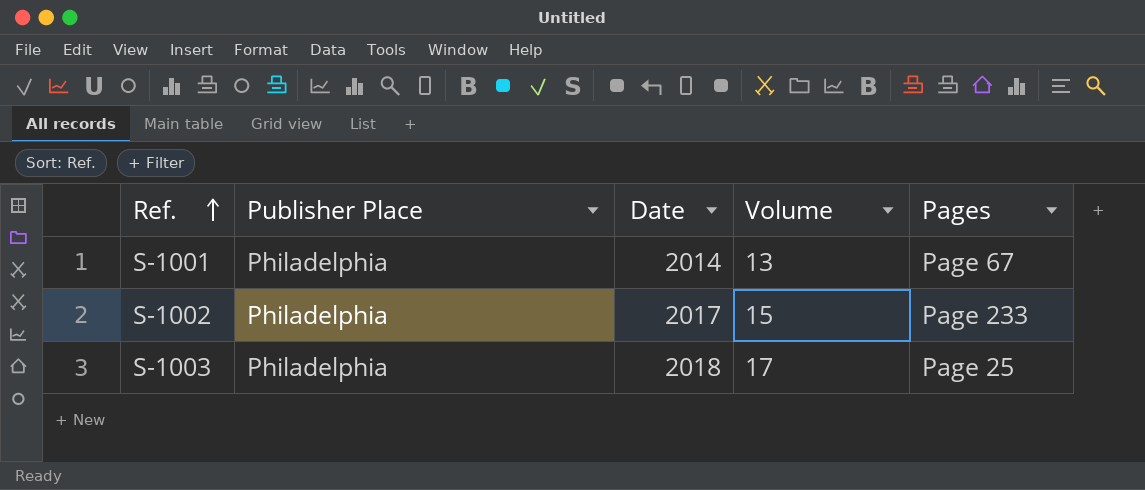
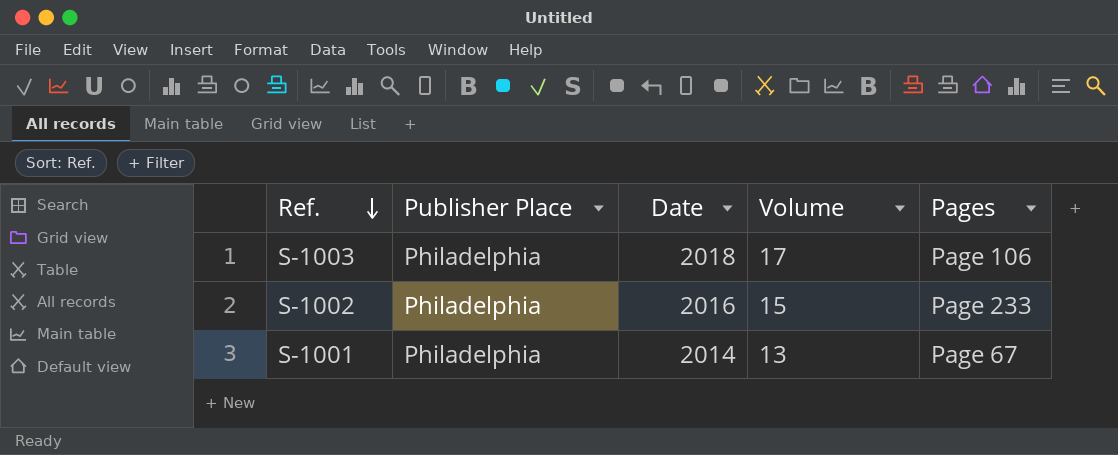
row order: Ref. ascending -> Ref. descending
S-1003 | Pages: Page 25 -> Page 106
S-1002 | Date: 2017 -> 2016

